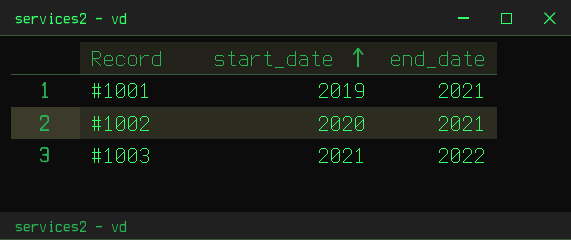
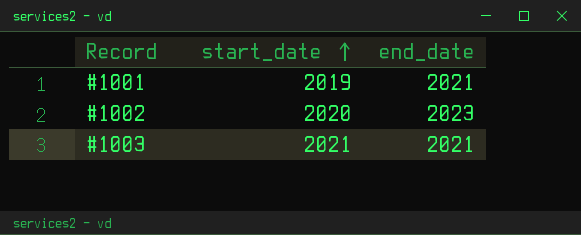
#1002 | end_date: 2021 -> 2023
#1003 | end_date: 2022 -> 2021

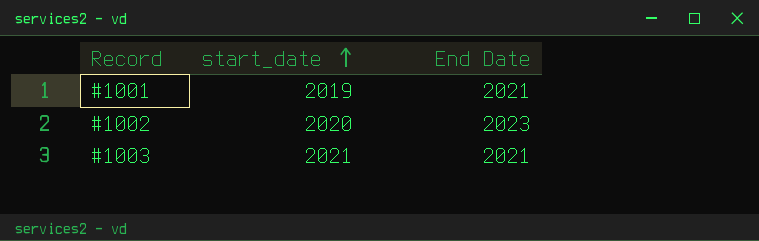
column name: end_date -> End Date

